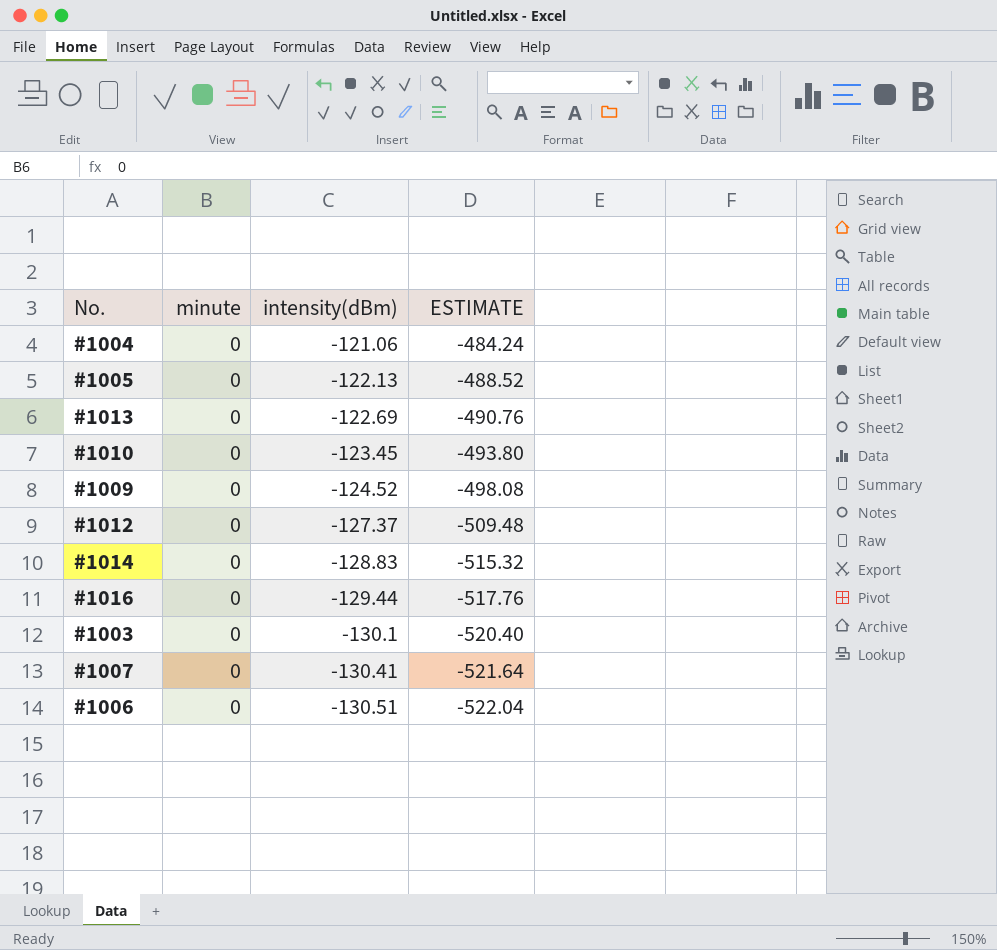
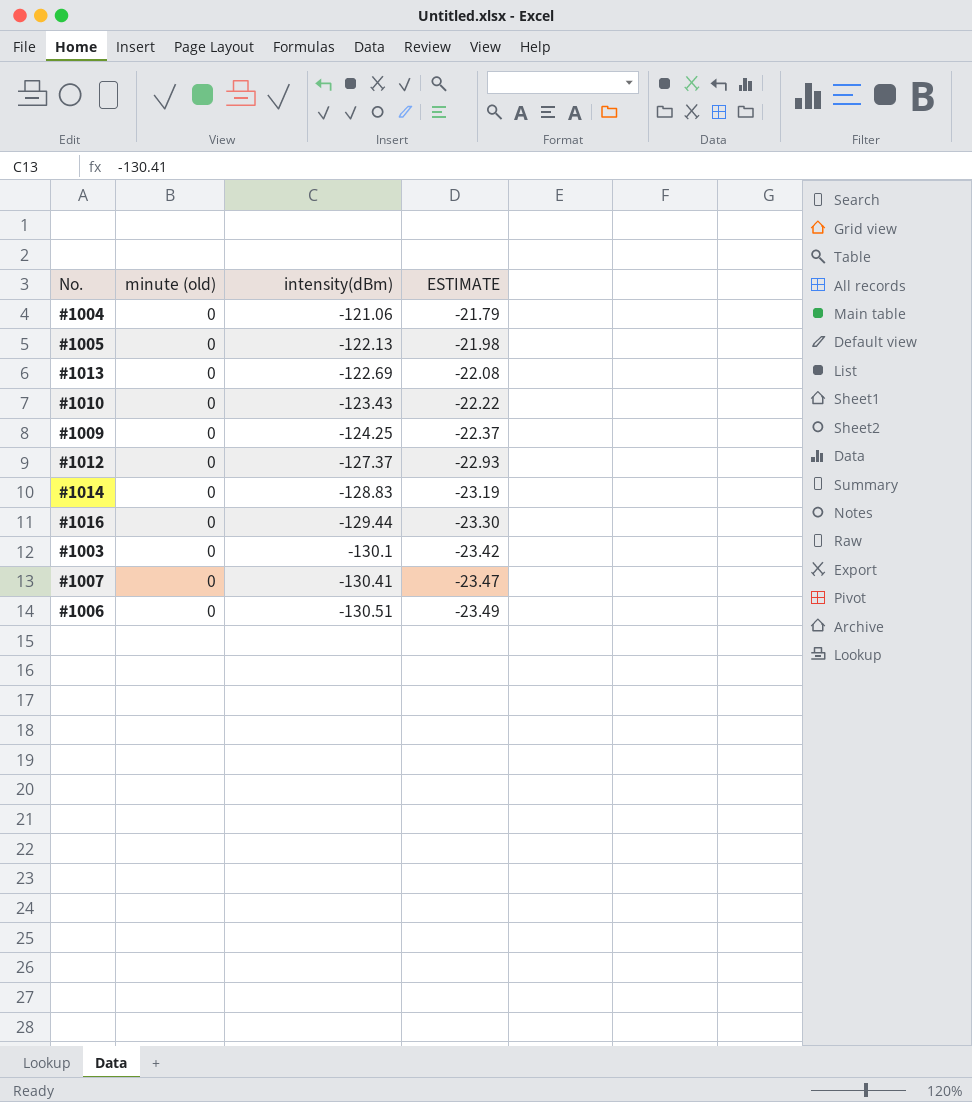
column name: minute -> minute (old)
column ESTIMATE | formula: [intensity(dBm)] * 4 -> [intensity(dBm)] * 0.18
#1010 | intensity(dBm): -123.45 -> -123.43
#1009 | intensity(dBm): -124.52 -> -124.25

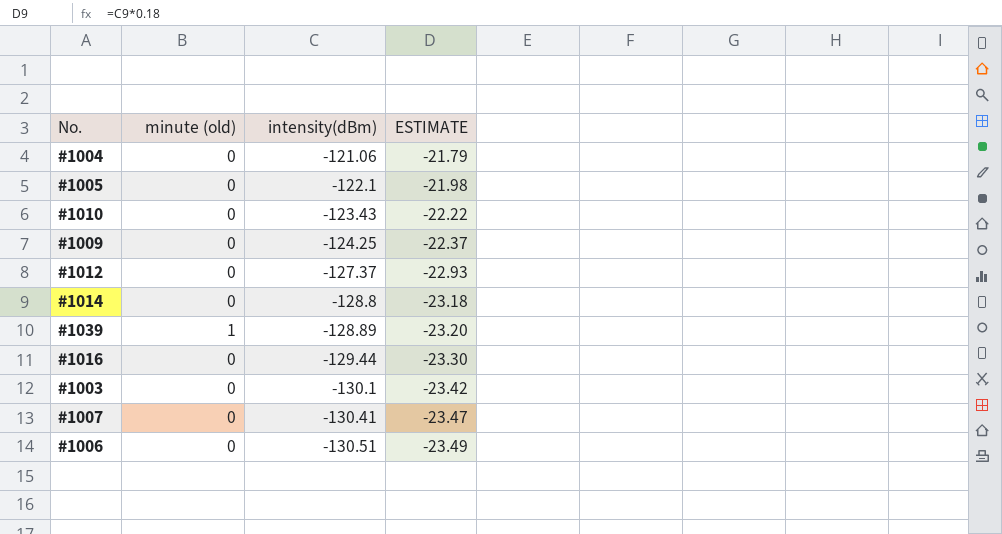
row #1013: 0 | -122.69 | -22.08 -> none
#1005 | intensity(dBm): -122.13 -> -122.1
#1014 | intensity(dBm): -128.83 -> -128.8
#1014 | ESTIMATE: -23.19 -> -23.18
row #1039: none -> 1 | -128.89 | -23.20

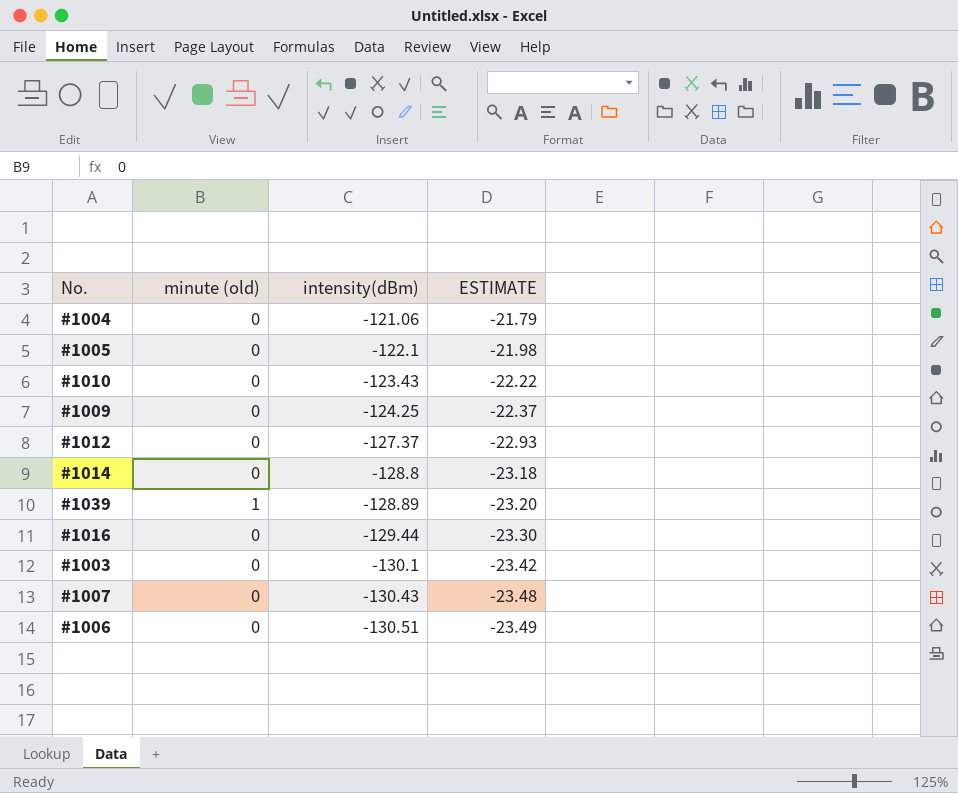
#1007 | intensity(dBm): -130.41 -> -130.43
#1007 | ESTIMATE: -23.47 -> -23.48

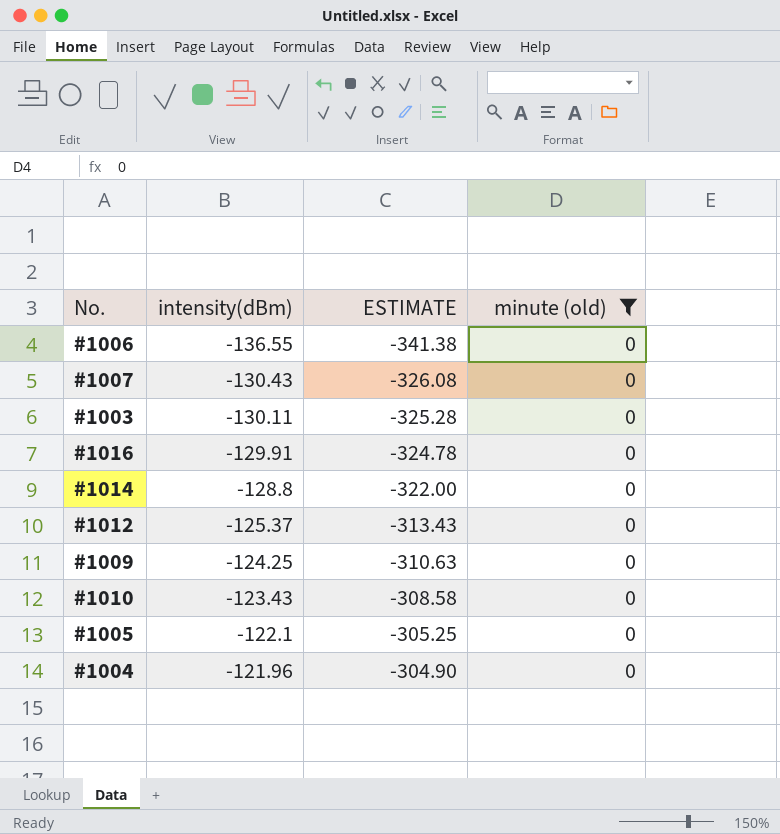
filter: none -> minute (old) = 0
row order: intensity(dBm) descending -> intensity(dBm) ascending
column ESTIMATE | formula: [intensity(dBm)] * 0.18 -> [intensity(dBm)] * 2.5
column minute (old) | position: 2 -> 4
#1006 | intensity(dBm): -130.51 -> -136.55
#1003 | intensity(dBm): -130.1 -> -130.11
#1016 | intensity(dBm): -129.44 -> -129.91
#1012 | intensity(dBm): -127.37 -> -125.37
#1004 | intensity(dBm): -121.06 -> -121.96

